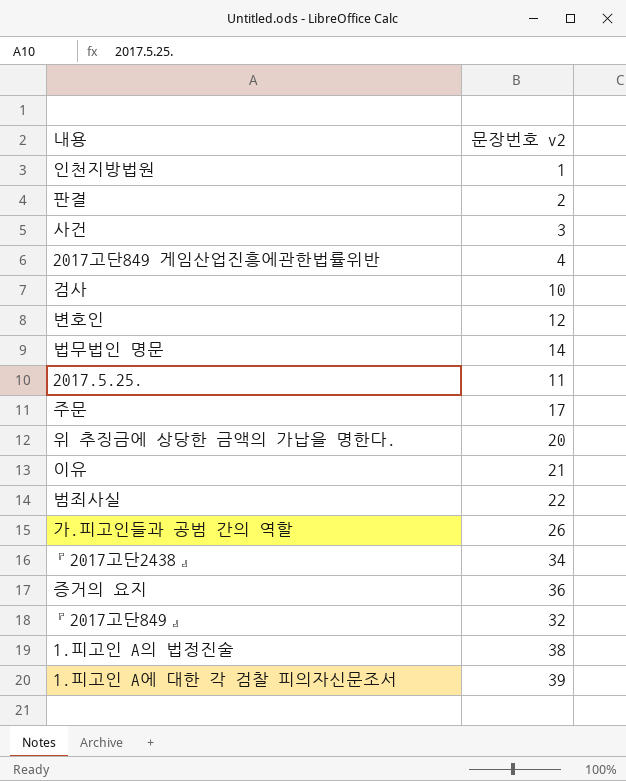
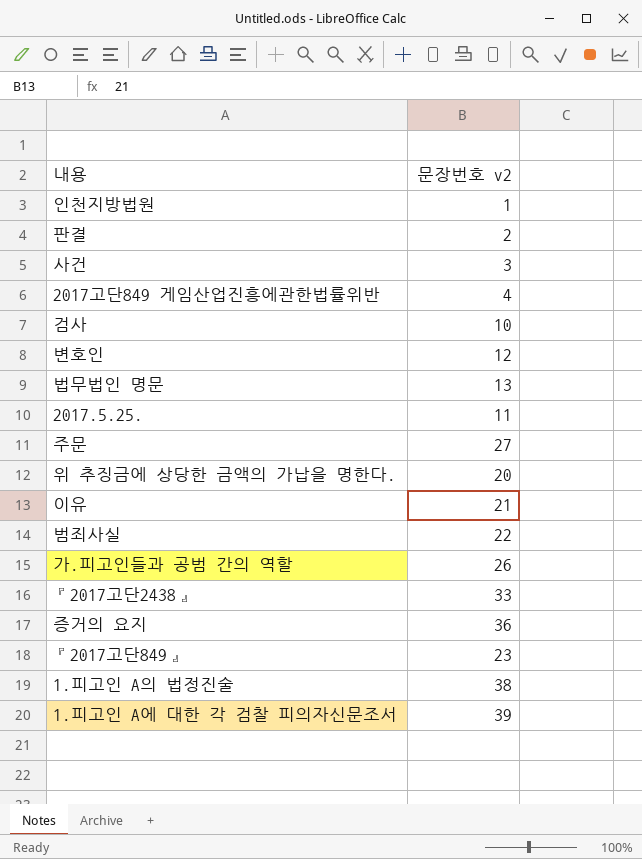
법무법인 명문 | 문장번호 v2: 14 -> 13
주문 | 문장번호 v2: 17 -> 27
『2017고단2438』 | 문장번호 v2: 34 -> 33
『2017고단849』 | 문장번호 v2: 32 -> 23

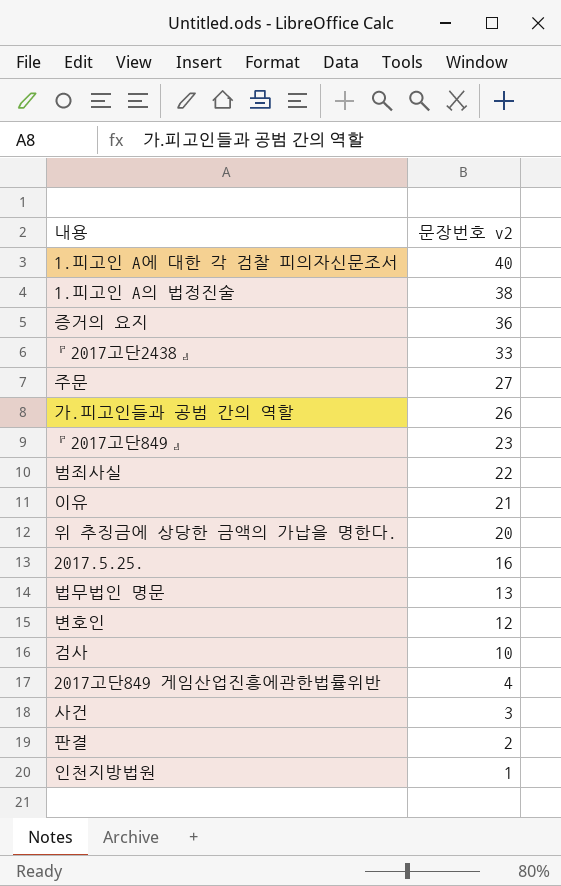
row order: none -> 문장번호 v2 descending
1.피고인 A에 대한 각 검찰 피의자신문조서 | 문장번호 v2: 39 -> 40
2017.5.25. | 문장번호 v2: 11 -> 16

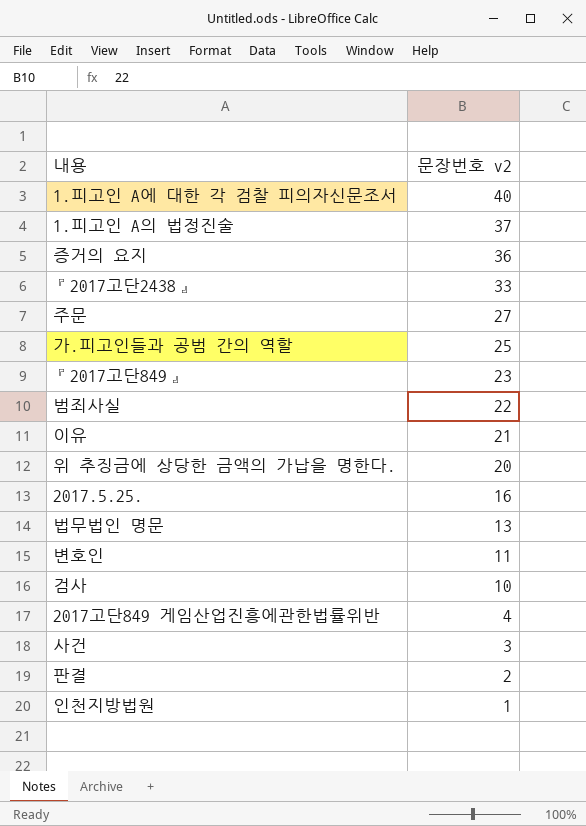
1.피고인 A의 법정진술 | 문장번호 v2: 38 -> 37
가.피고인들과 공범 간의 역할 | 문장번호 v2: 26 -> 25
변호인 | 문장번호 v2: 12 -> 11

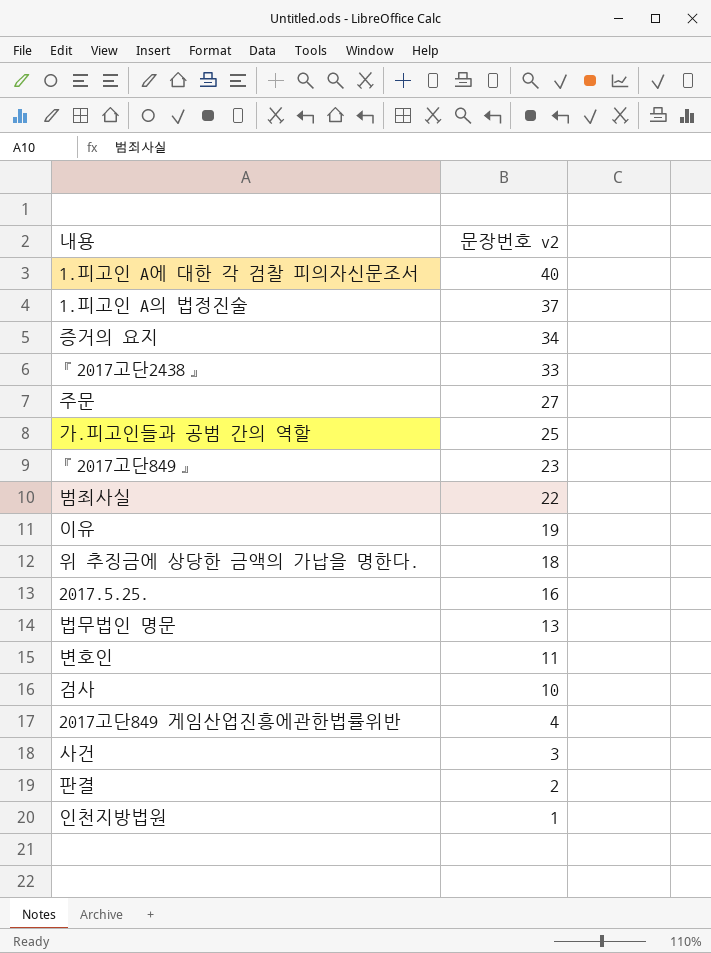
증거의 요지 | 문장번호 v2: 36 -> 34
이유 | 문장번호 v2: 21 -> 19
위 추징금에 상당한 금액의 가납을 명한다. | 문장번호 v2: 20 -> 18

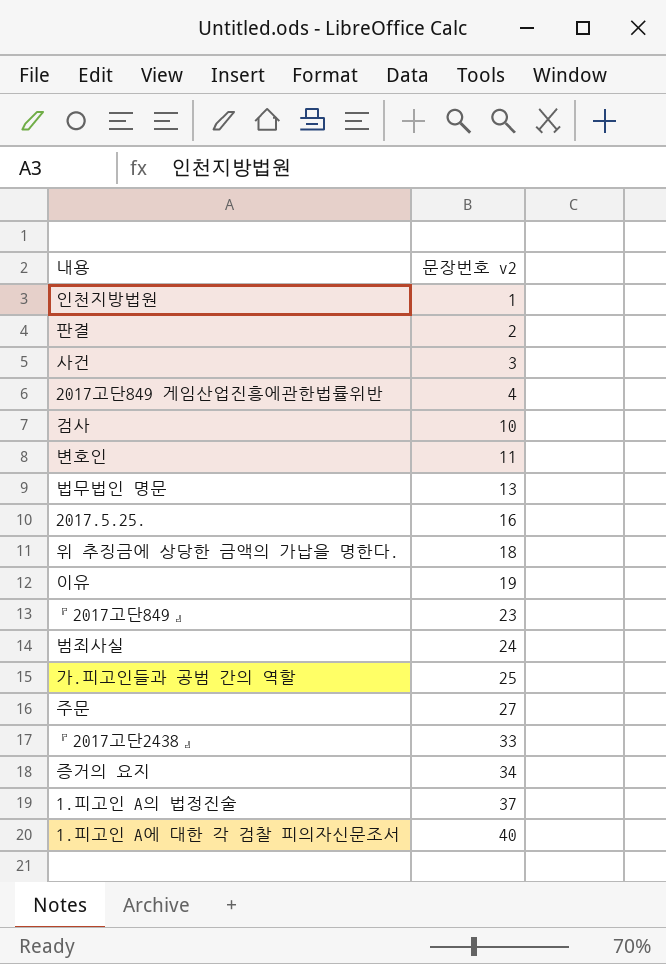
row order: 문장번호 v2 descending -> 문장번호 v2 ascending
범죄사실 | 문장번호 v2: 22 -> 24

